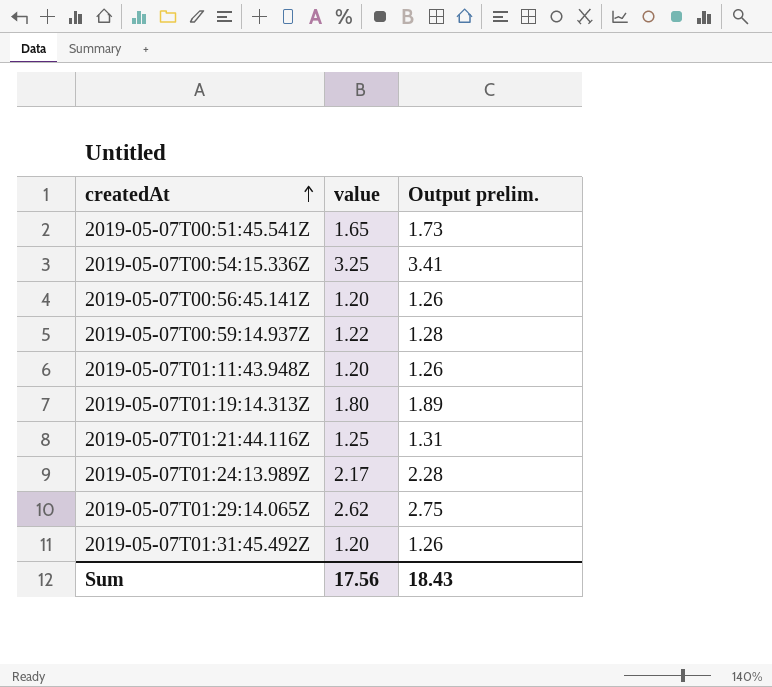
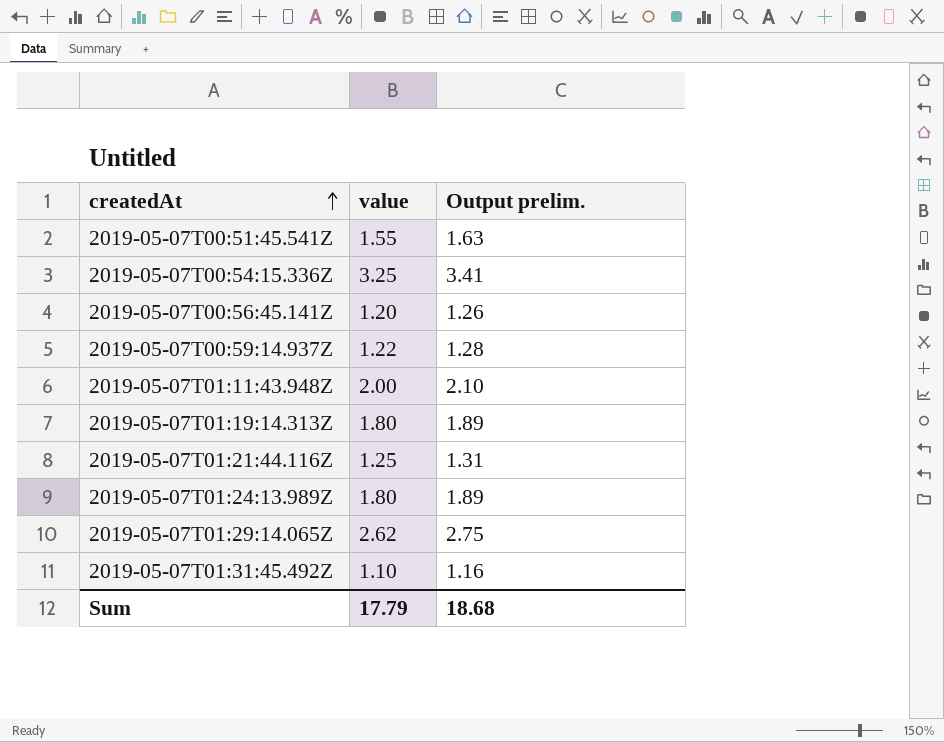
2019-05-07T00:51:45.541Z | value: 1.65 -> 1.55
2019-05-07T00:51:45.541Z | Output prelim.: 1.73 -> 1.63
2019-05-07T01:11:43.948Z | value: 1.20 -> 2.00
2019-05-07T01:11:43.948Z | Output prelim.: 1.26 -> 2.10
2019-05-07T01:24:13.989Z | value: 2.17 -> 1.80
2019-05-07T01:24:13.989Z | Output prelim.: 2.28 -> 1.89
2019-05-07T01:31:45.492Z | value: 1.20 -> 1.10
2019-05-07T01:31:45.492Z | Output prelim.: 1.26 -> 1.16
Sum | value: 17.56 -> 17.79
Sum | Output prelim.: 18.43 -> 18.68

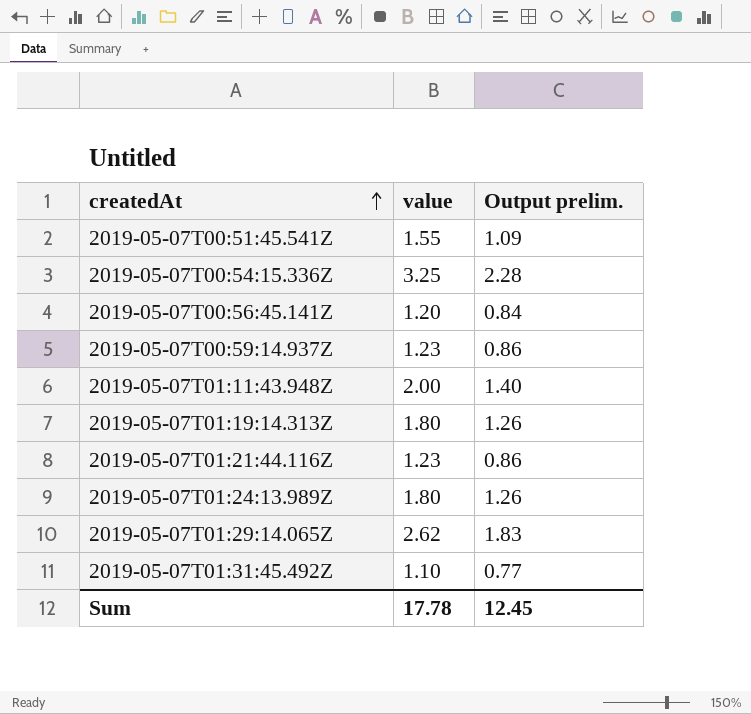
column Output prelim. | formula: [value] * 1.05 -> [value] * 0.7
2019-05-07T00:59:14.937Z | value: 1.22 -> 1.23
2019-05-07T01:21:44.116Z | value: 1.25 -> 1.23
Sum | value: 17.79 -> 17.78
Sum | Output prelim.: 18.68 -> 12.45

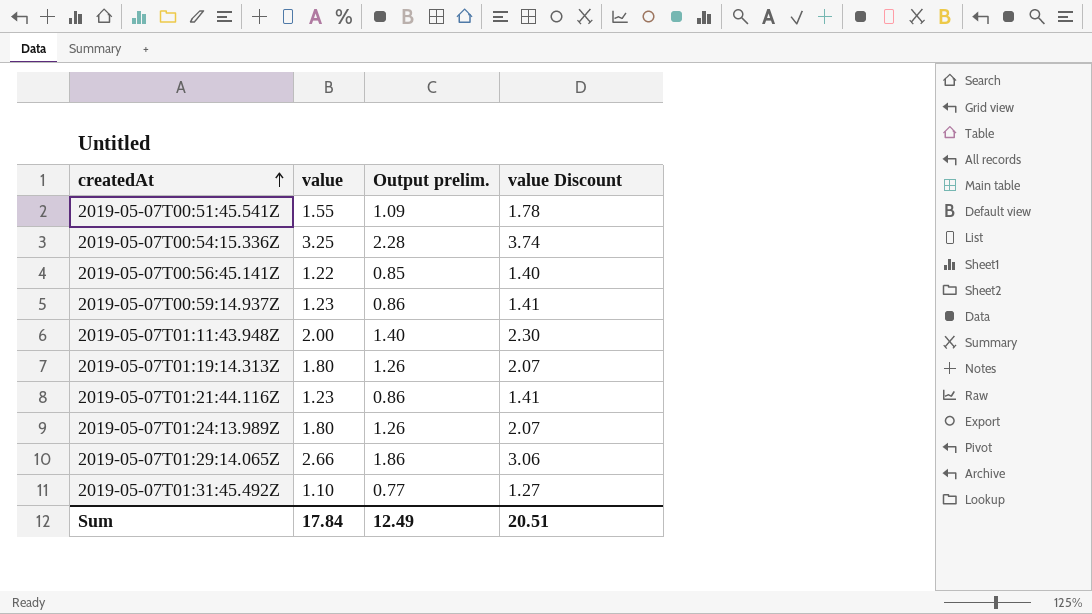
column value Discount | formula: none -> [value] * 1.15
2019-05-07T00:56:45.141Z | value: 1.20 -> 1.22
2019-05-07T00:56:45.141Z | Output prelim.: 0.84 -> 0.85
2019-05-07T01:29:14.065Z | value: 2.62 -> 2.66
2019-05-07T01:29:14.065Z | Output prelim.: 1.83 -> 1.86
Sum | value: 17.78 -> 17.84
Sum | Output prelim.: 12.45 -> 12.49

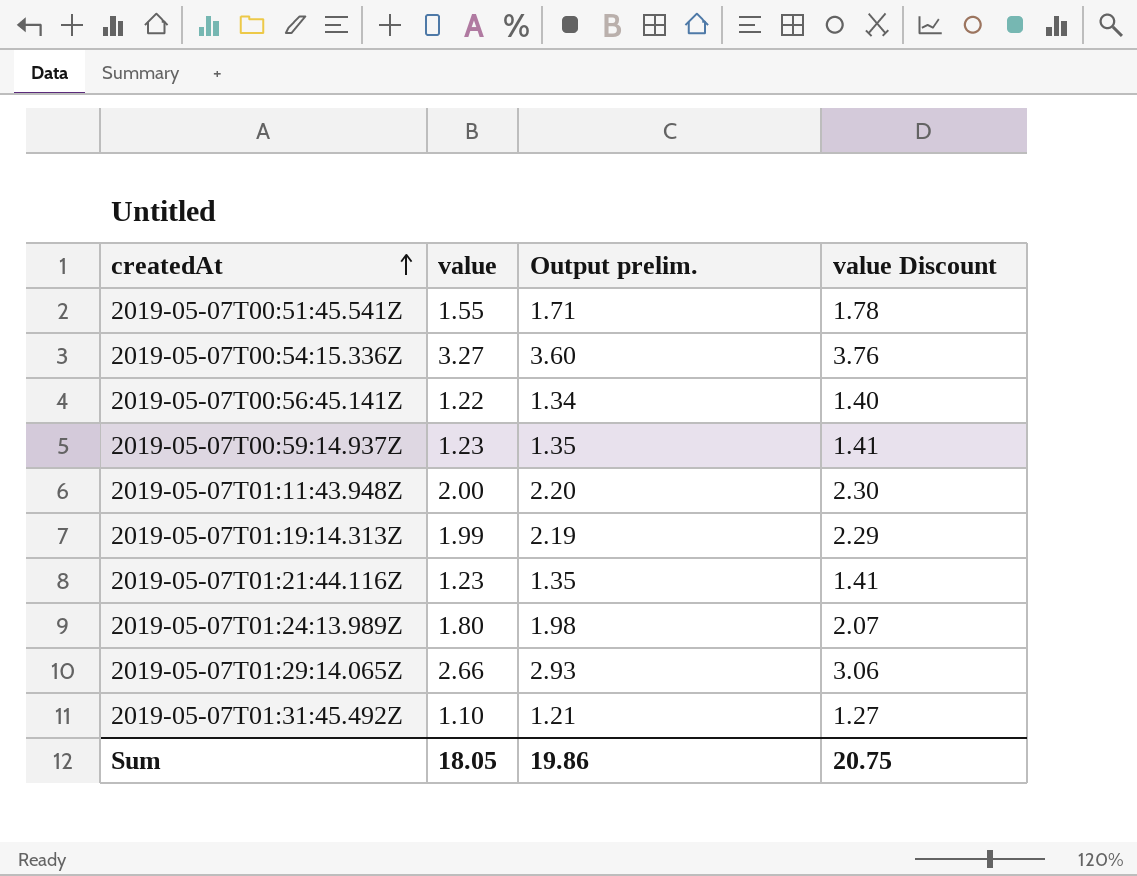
column Output prelim. | formula: [value] * 0.7 -> [value] * 1.1
2019-05-07T00:54:15.336Z | value: 3.25 -> 3.27
2019-05-07T00:54:15.336Z | value Discount: 3.74 -> 3.76
2019-05-07T01:19:14.313Z | value: 1.80 -> 1.99
2019-05-07T01:19:14.313Z | value Discount: 2.07 -> 2.29
Sum | value: 17.84 -> 18.05
Sum | Output prelim.: 12.49 -> 19.86
Sum | value Discount: 20.51 -> 20.75

